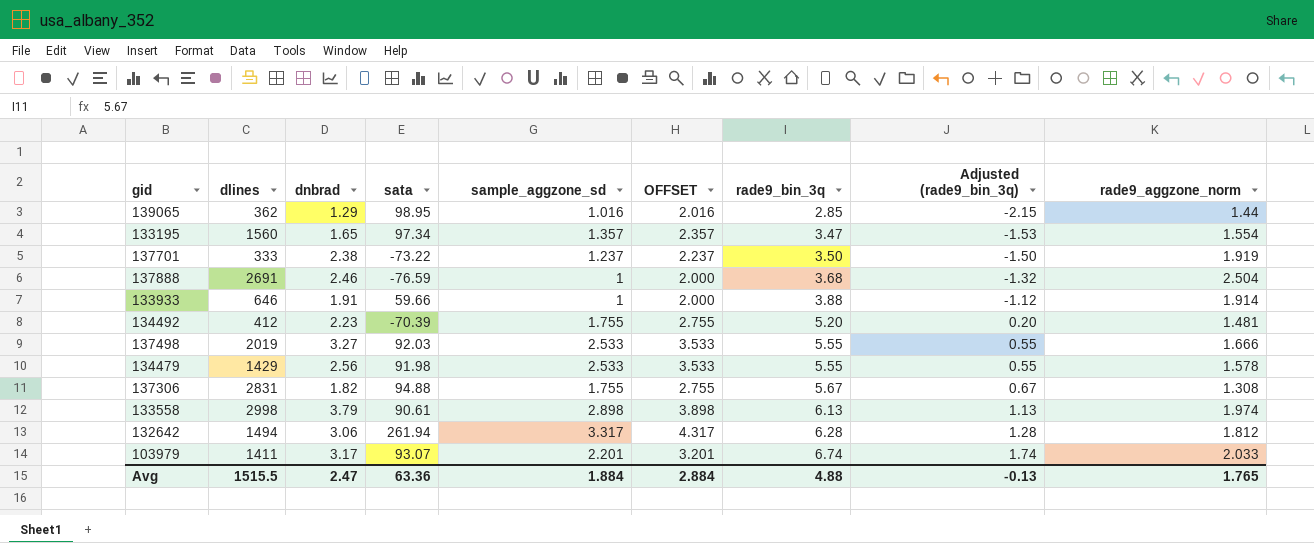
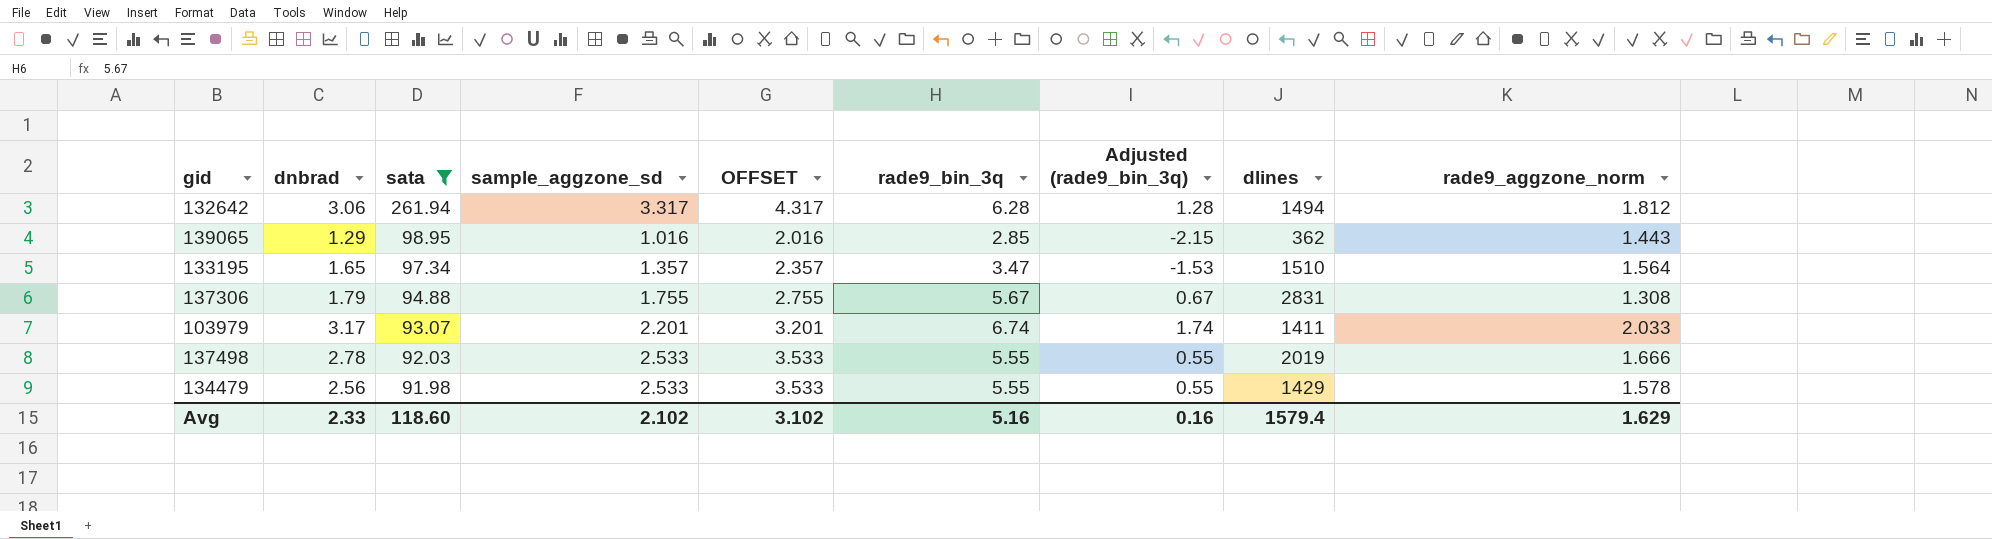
filter: none -> sata >= 91.98
row order: rade9_bin_3q ascending -> sata descending
column dlines | position: 2 -> 8
139065 | rade9_aggzone_norm: 1.44 -> 1.443
133195 | dlines: 1560 -> 1510
133195 | rade9_aggzone_norm: 1.554 -> 1.564
137306 | dnbrad: 1.82 -> 1.79
137498 | dnbrad: 3.27 -> 2.78
Avg | dnbrad: 2.47 -> 2.33
Avg | sata: 63.36 -> 118.60
Avg | sample_aggzone_sd: 1.884 -> 2.102
Avg | OFFSET: 2.884 -> 3.102
Avg | rade9_bin_3q: 4.88 -> 5.16
Avg | Adjusted (rade9_bin_3q): -0.13 -> 0.16
Avg | dlines: 1515.5 -> 1579.4
Avg | rade9_aggzone_norm: 1.765 -> 1.629

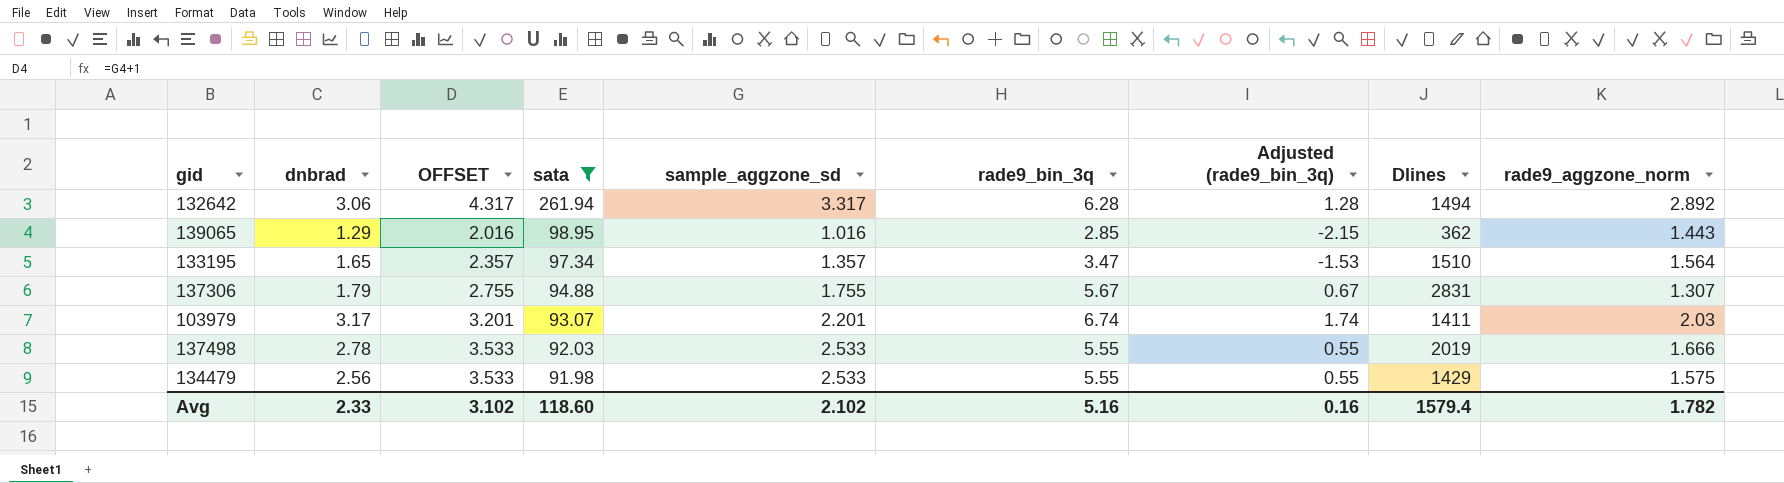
column OFFSET | position: 5 -> 3
column name: dlines -> Dlines
132642 | rade9_aggzone_norm: 1.812 -> 2.892
137306 | rade9_aggzone_norm: 1.308 -> 1.307
103979 | rade9_aggzone_norm: 2.033 -> 2.03
134479 | rade9_aggzone_norm: 1.578 -> 1.575
Avg | rade9_aggzone_norm: 1.629 -> 1.782

